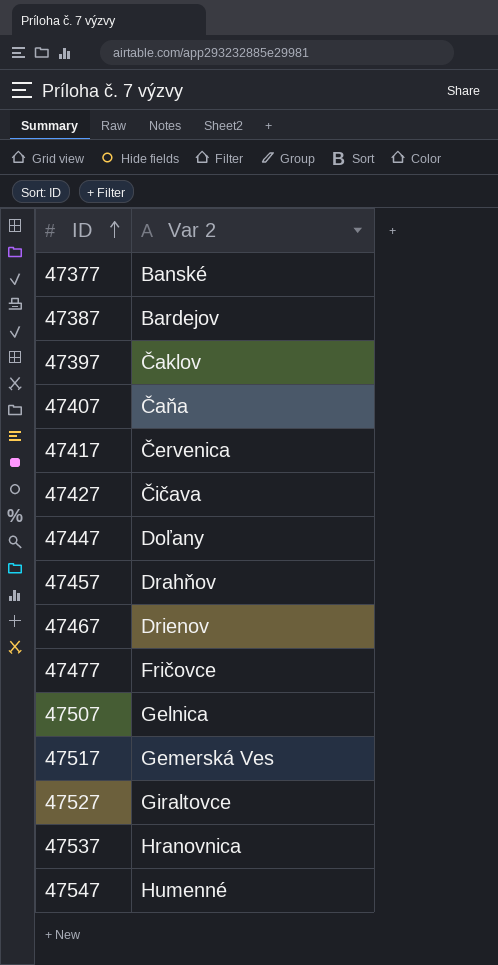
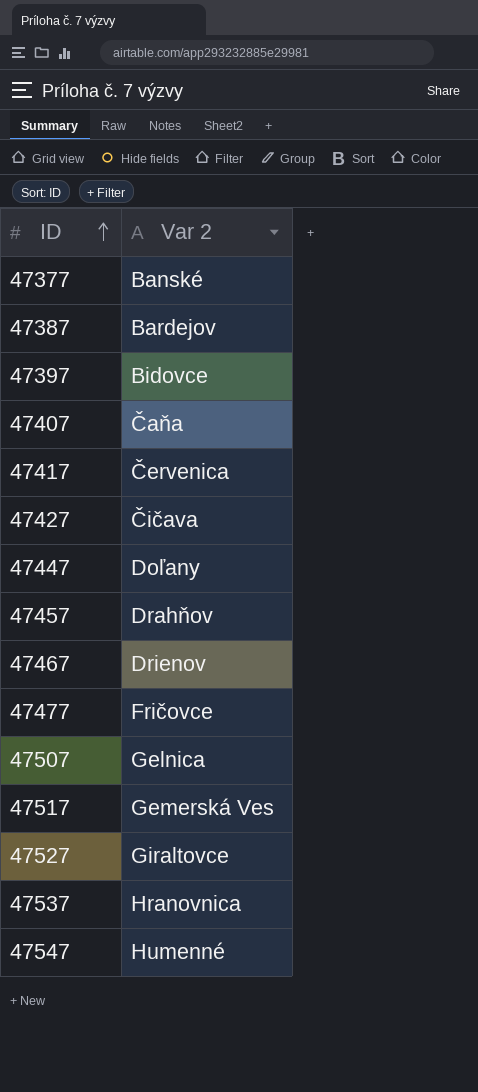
47397 | Var 2: Čaklov -> Bidovce

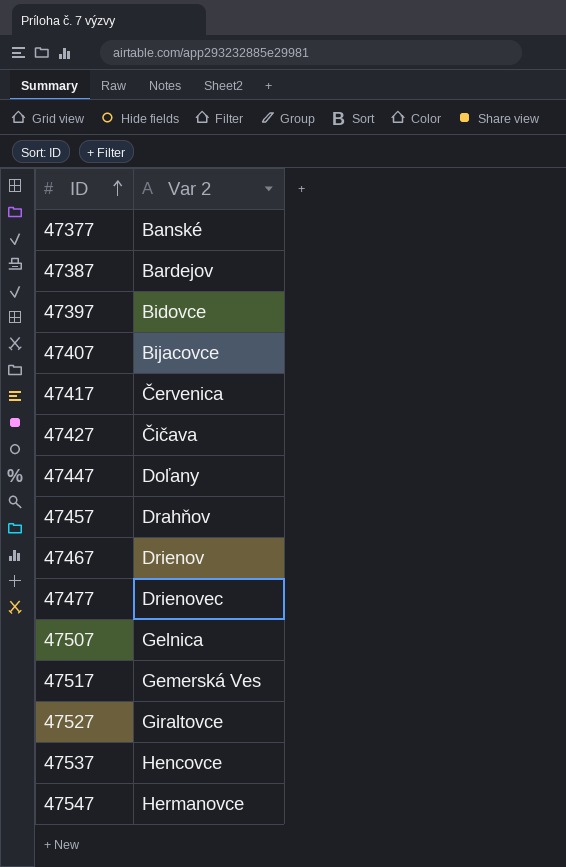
47407 | Var 2: Čaňa -> Bijacovce
47477 | Var 2: Fričovce -> Drienovec
47537 | Var 2: Hranovnica -> Hencovce
47547 | Var 2: Humenné -> Hermanovce

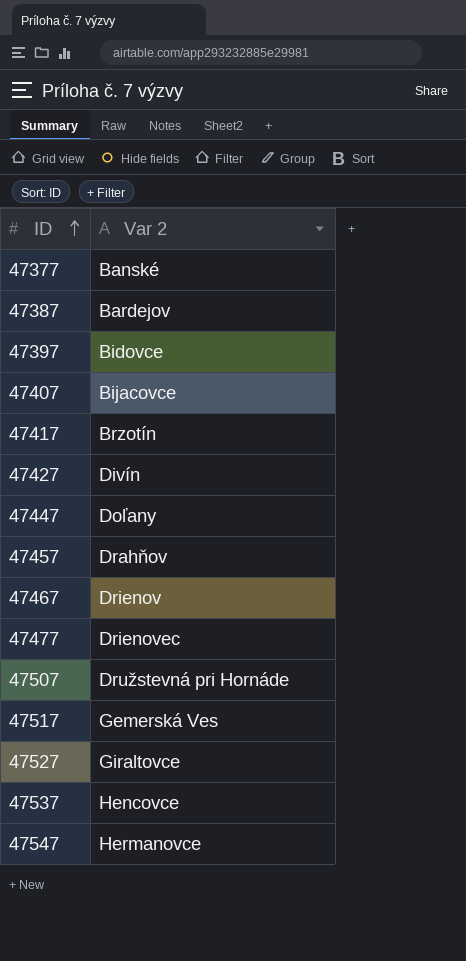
47417 | Var 2: Červenica -> Brzotín
47427 | Var 2: Čičava -> Divín
47507 | Var 2: Gelnica -> Družstevná pri Hornáde

